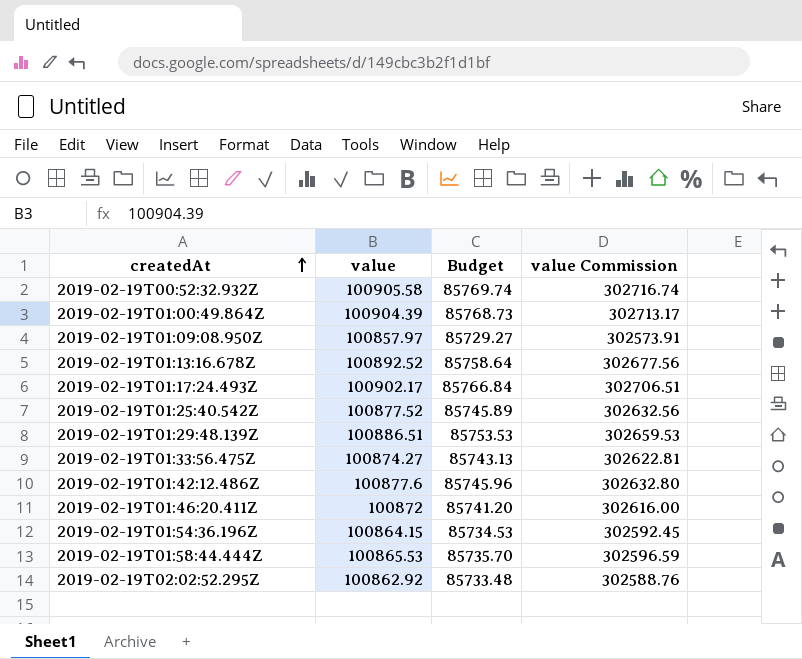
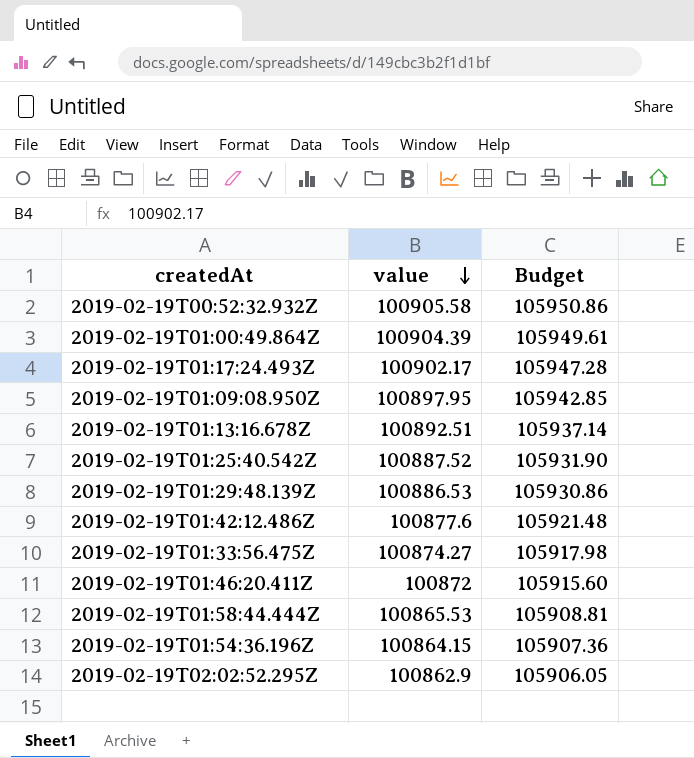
row order: createdAt ascending -> value descending
column value Commission | formula: [value] * 3 -> none
column Budget | formula: [value] * 0.85 -> [value] * 1.05
2019-02-19T01:09:08.950Z | value: 100857.97 -> 100897.95
2019-02-19T01:13:16.678Z | value: 100892.52 -> 100892.51
2019-02-19T01:25:40.542Z | value: 100877.52 -> 100887.52
2019-02-19T01:29:48.139Z | value: 100886.51 -> 100886.53
2019-02-19T02:02:52.295Z | value: 100862.92 -> 100862.9

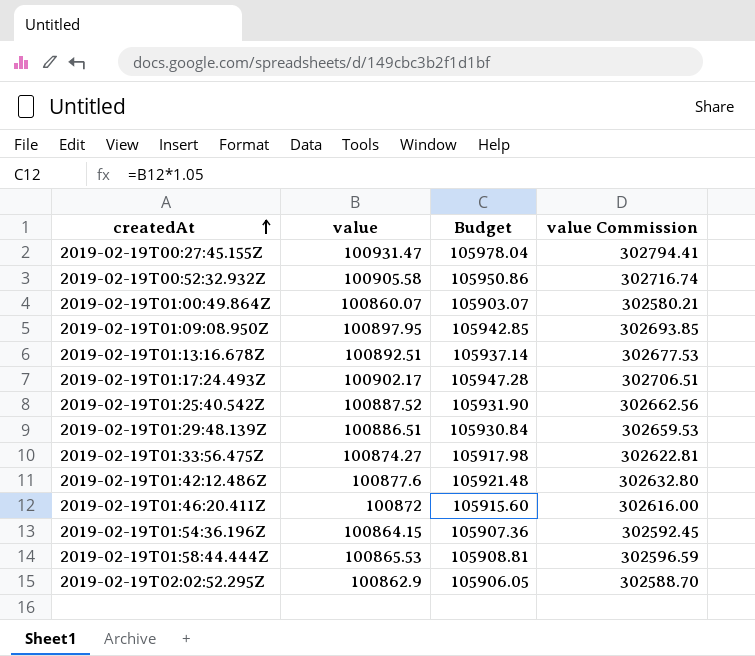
row order: value descending -> createdAt ascending
column value Commission | formula: none -> [value] * 3
row 2019-02-19T00:27:45.155Z: none -> 100931.47 | 105978.04 | 302794.41
2019-02-19T01:00:49.864Z | value: 100904.39 -> 100860.07
2019-02-19T01:00:49.864Z | Budget: 105949.61 -> 105903.07
2019-02-19T01:29:48.139Z | value: 100886.53 -> 100886.51
2019-02-19T01:29:48.139Z | Budget: 105930.86 -> 105930.84

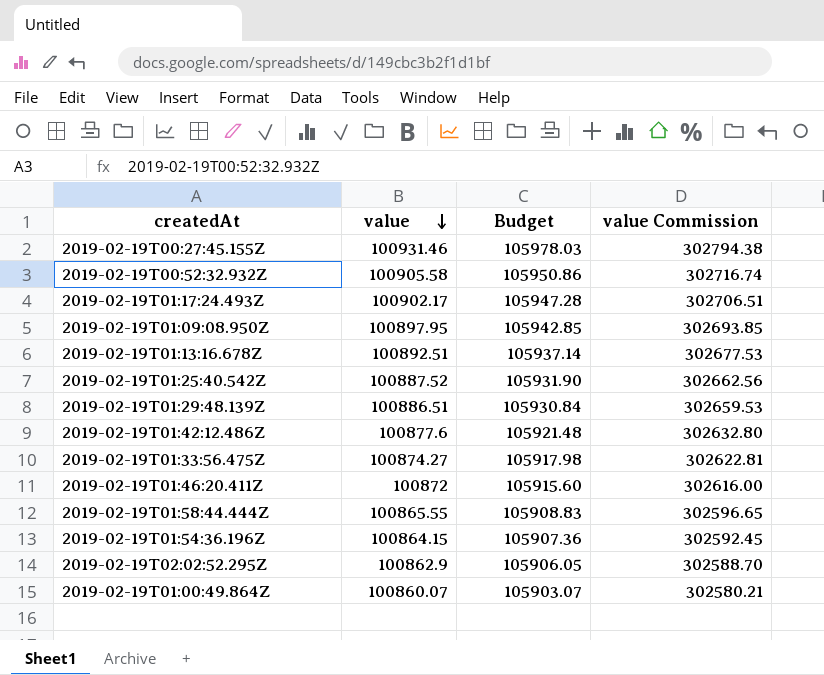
row order: createdAt ascending -> value descending
2019-02-19T00:27:45.155Z | value: 100931.47 -> 100931.46
2019-02-19T00:27:45.155Z | Budget: 105978.04 -> 105978.03
2019-02-19T00:27:45.155Z | value Commission: 302794.41 -> 302794.38
2019-02-19T01:58:44.444Z | value: 100865.53 -> 100865.55
2019-02-19T01:58:44.444Z | Budget: 105908.81 -> 105908.83
2019-02-19T01:58:44.444Z | value Commission: 302596.59 -> 302596.65

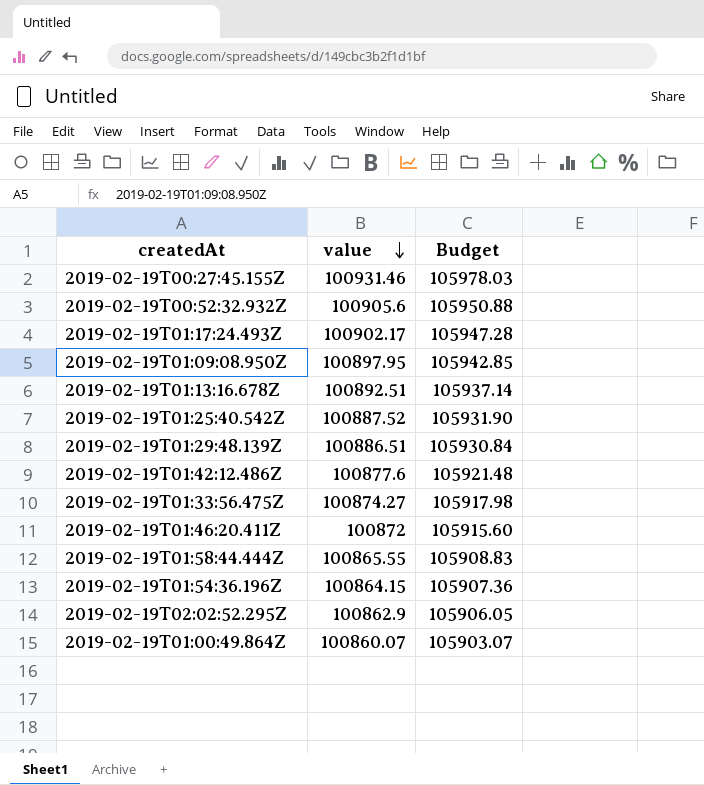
column value Commission | formula: [value] * 3 -> none
2019-02-19T00:52:32.932Z | value: 100905.58 -> 100905.6
2019-02-19T00:52:32.932Z | Budget: 105950.86 -> 105950.88

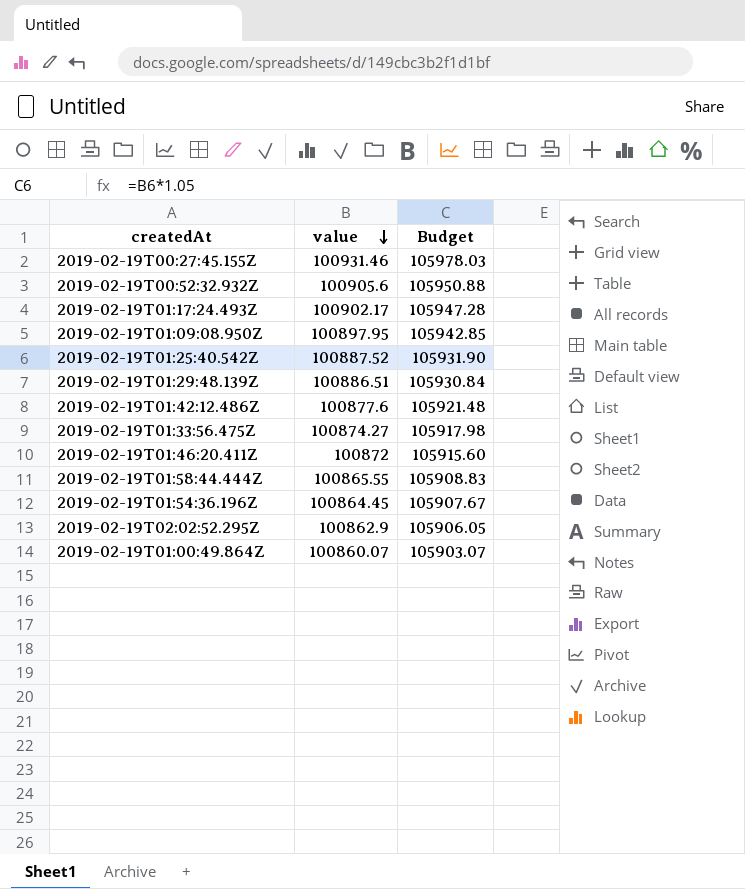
row 2019-02-19T01:13:16.678Z: 100892.51 | 105937.14 -> none
2019-02-19T01:54:36.196Z | value: 100864.15 -> 100864.45
2019-02-19T01:54:36.196Z | Budget: 105907.36 -> 105907.67

